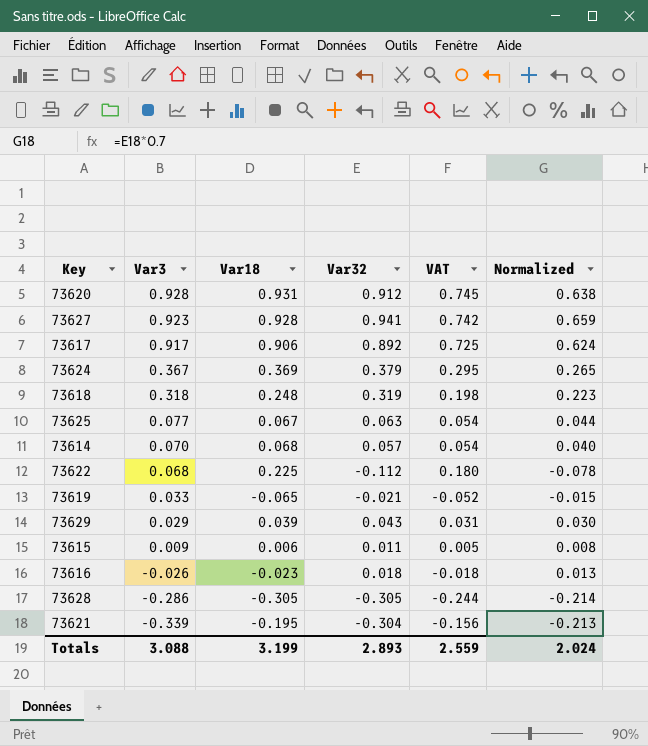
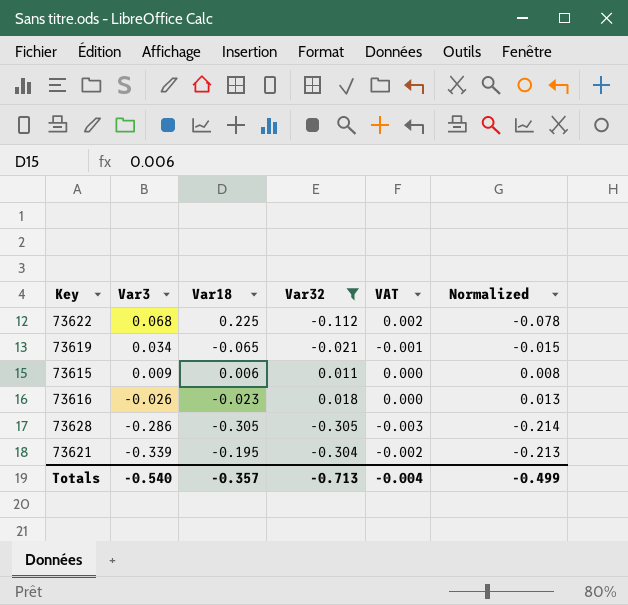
filter: none -> Var32 <= 0.018
column VAT | formula: [Var18] * 0.8 -> [Var18] * 0.01
73619 | Var3: 0.033 -> 0.034
Totals | Var3: 3.088 -> -0.540
Totals | Var18: 3.199 -> -0.357
Totals | Var32: 2.893 -> -0.713
Totals | VAT: 2.559 -> -0.004
Totals | Normalized: 2.024 -> -0.499

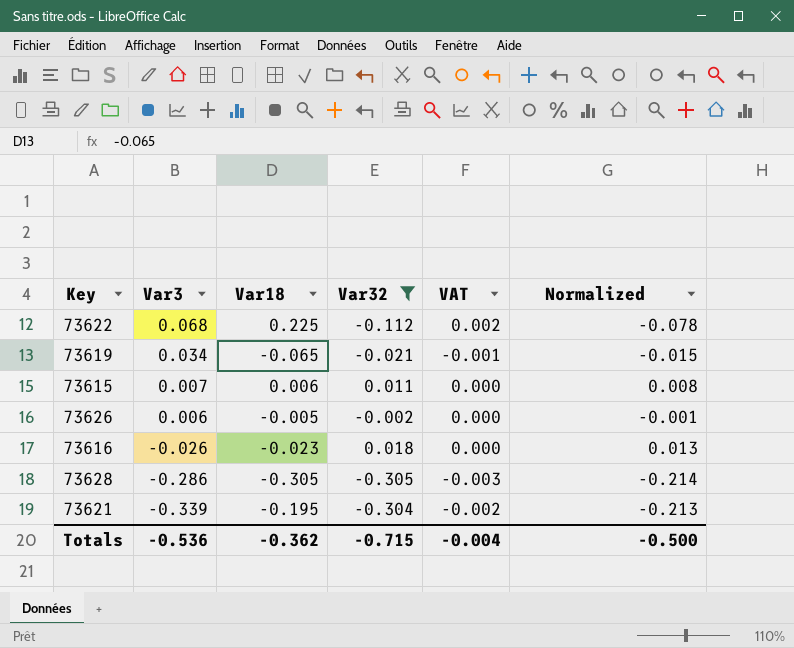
73615 | Var3: 0.009 -> 0.007
row 73626: none -> 0.006 | -0.005 | -0.002 | 0.000 | -0.001
Totals | Var3: -0.540 -> -0.536
Totals | Var18: -0.357 -> -0.362
Totals | Var32: -0.713 -> -0.715
Totals | Normalized: -0.499 -> -0.500

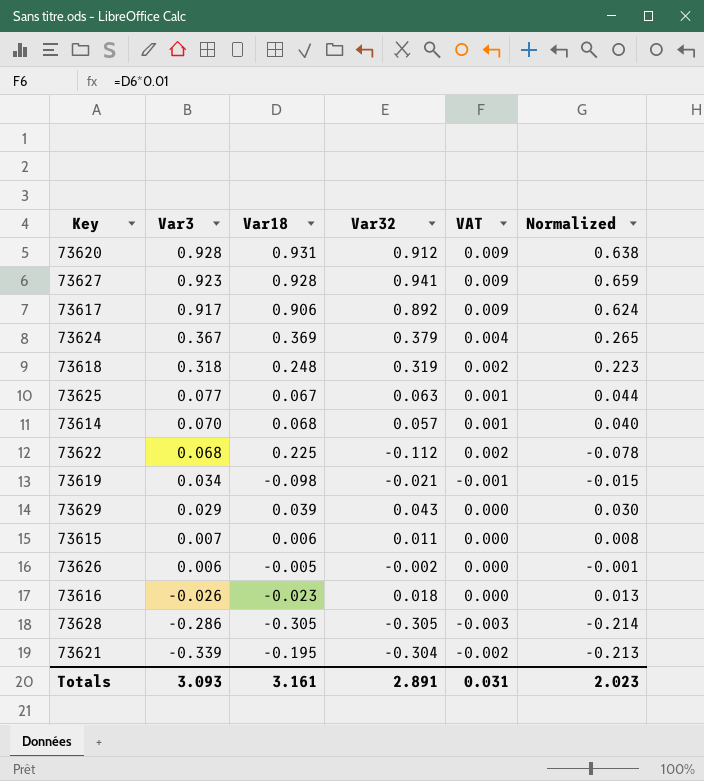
filter: Var32 <= 0.018 -> none
73619 | Var18: -0.065 -> -0.098
Totals | Var3: -0.536 -> 3.093
Totals | Var18: -0.362 -> 3.161
Totals | Var32: -0.715 -> 2.891
Totals | VAT: -0.004 -> 0.031
Totals | Normalized: -0.500 -> 2.023

